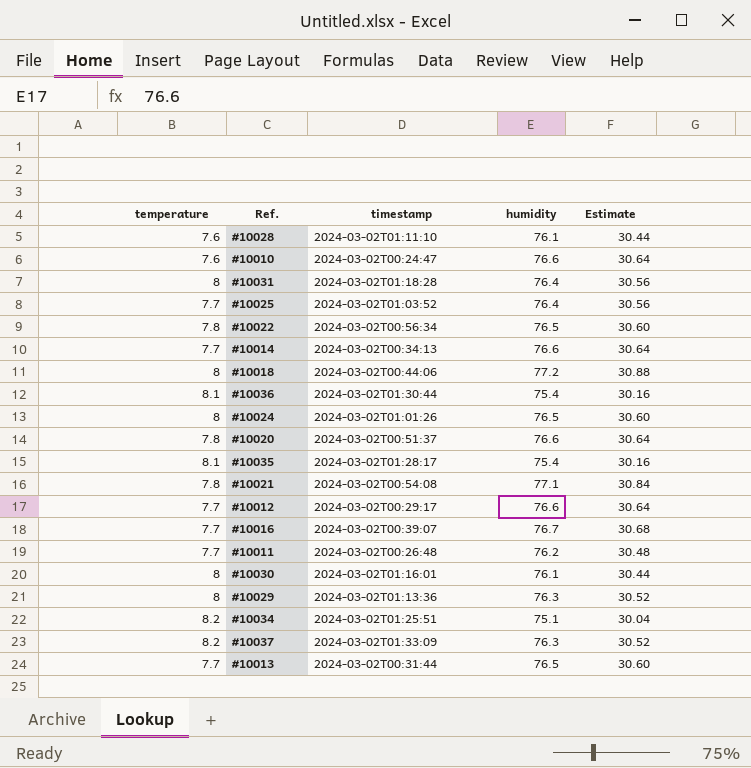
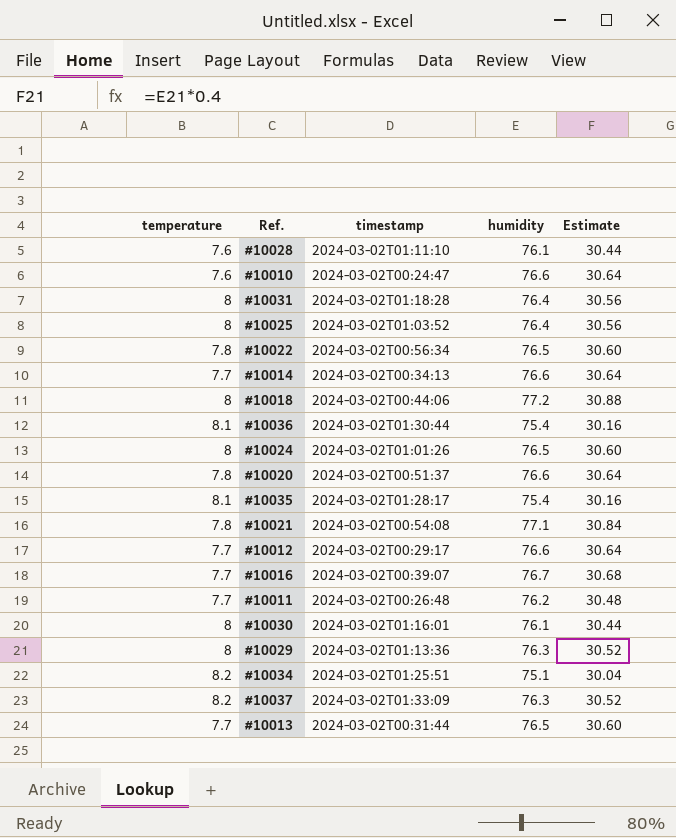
#10025 | temperature: 7.7 -> 8

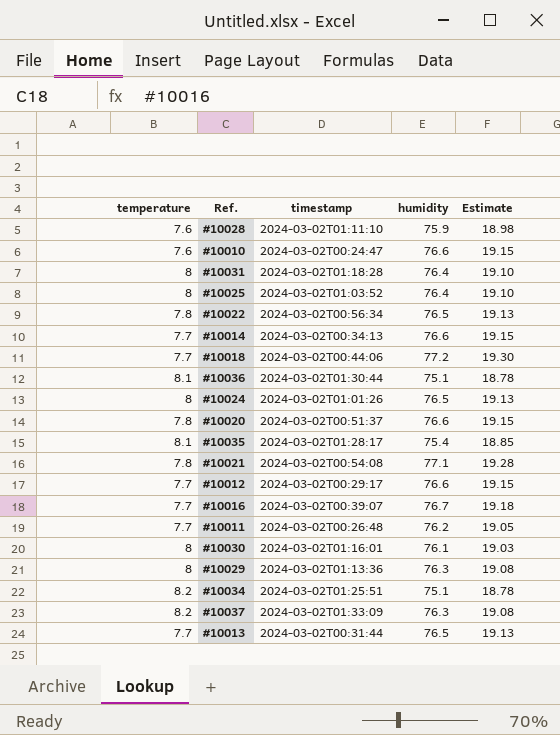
column Estimate | formula: [humidity] * 0.4 -> [humidity] * 0.25
#10028 | humidity: 76.1 -> 75.9
#10018 | temperature: 8 -> 7.7
#10036 | humidity: 75.4 -> 75.1

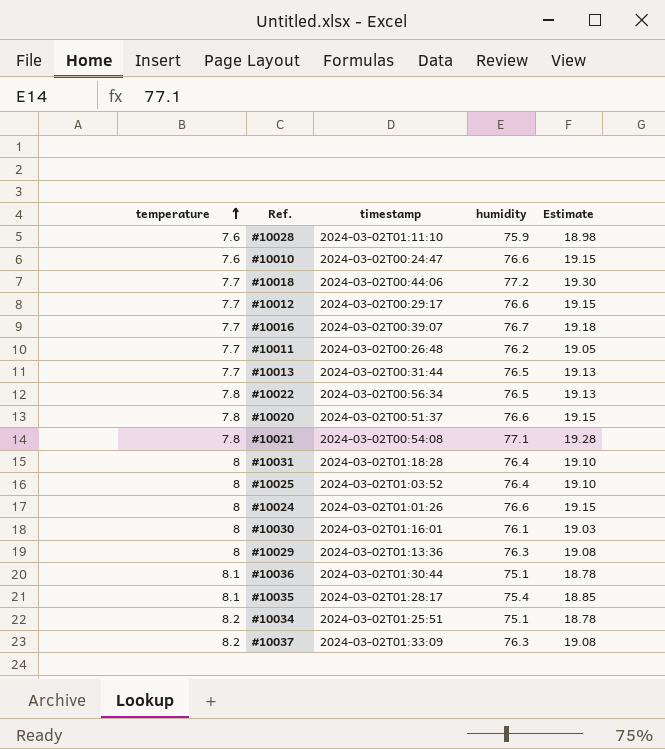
row order: none -> temperature ascending
row #10014: 7.7 | 2024-03-02T00:34:13 | 76.6 | 19.15 -> none
#10024 | humidity: 76.5 -> 76.6
#10024 | Estimate: 19.13 -> 19.15

